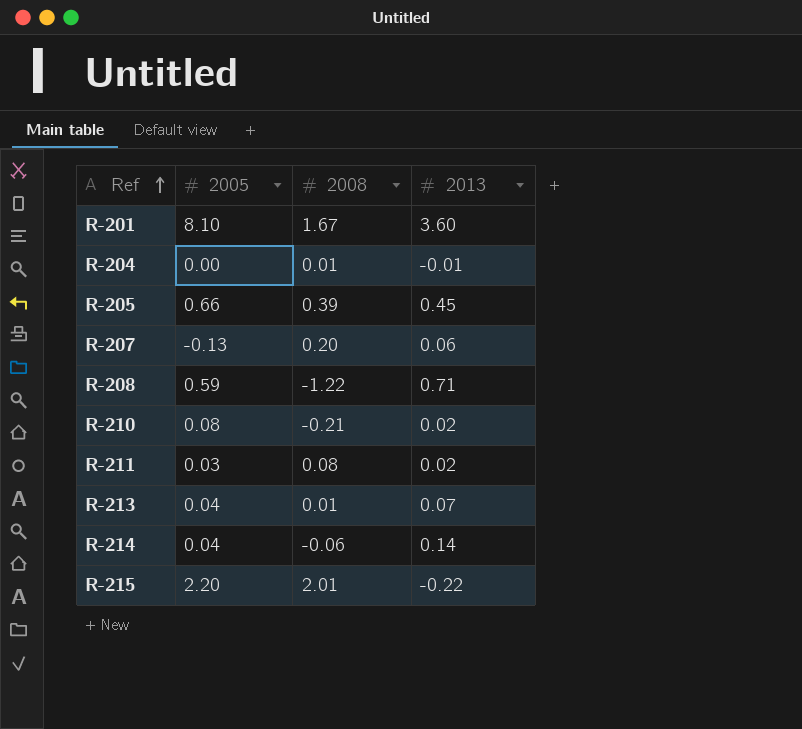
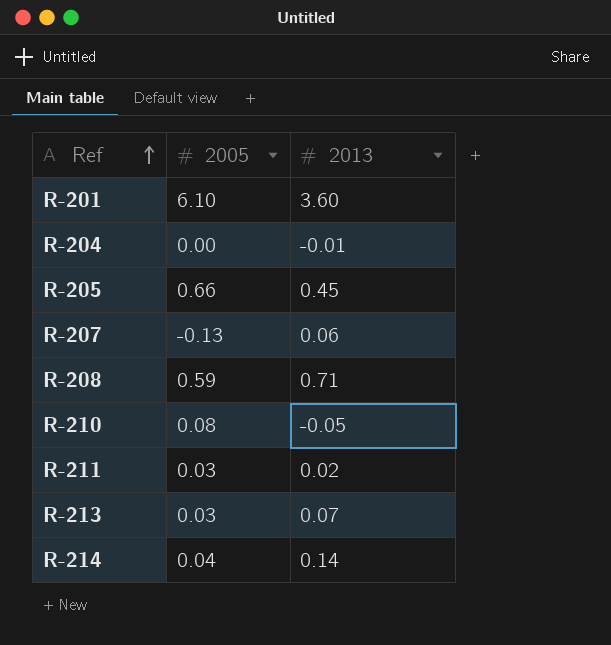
column 2008 | position: 3 -> none
row R-215: 2.20 | 2.01 | -0.22 -> none
R-201 | 2005: 8.10 -> 6.10
R-210 | 2013: 0.02 -> -0.05
R-213 | 2005: 0.04 -> 0.03

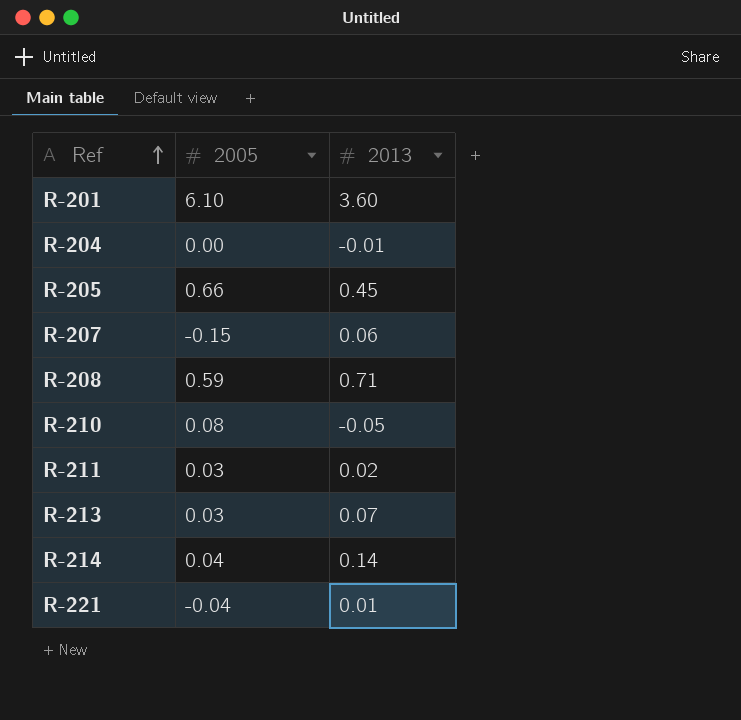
R-207 | 2005: -0.13 -> -0.15
row R-221: none -> -0.04 | 0.01

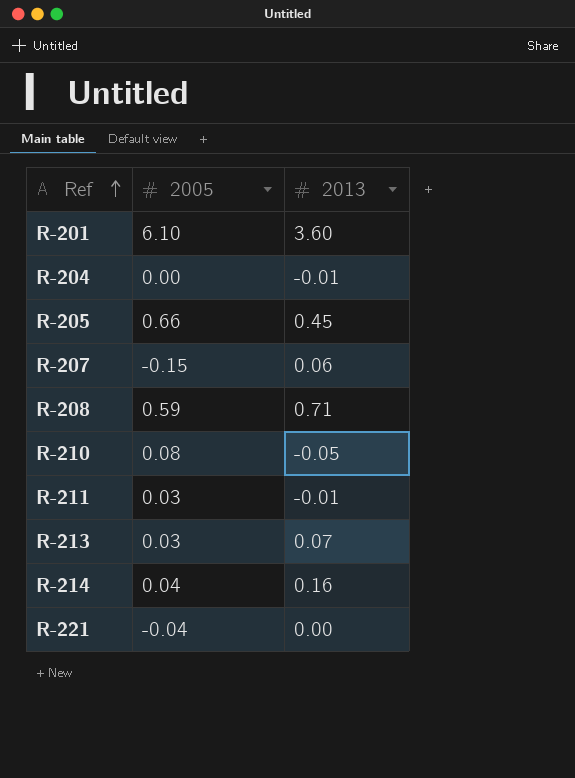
R-211 | 2013: 0.02 -> -0.01
R-214 | 2013: 0.14 -> 0.16
R-221 | 2013: 0.01 -> 0.00

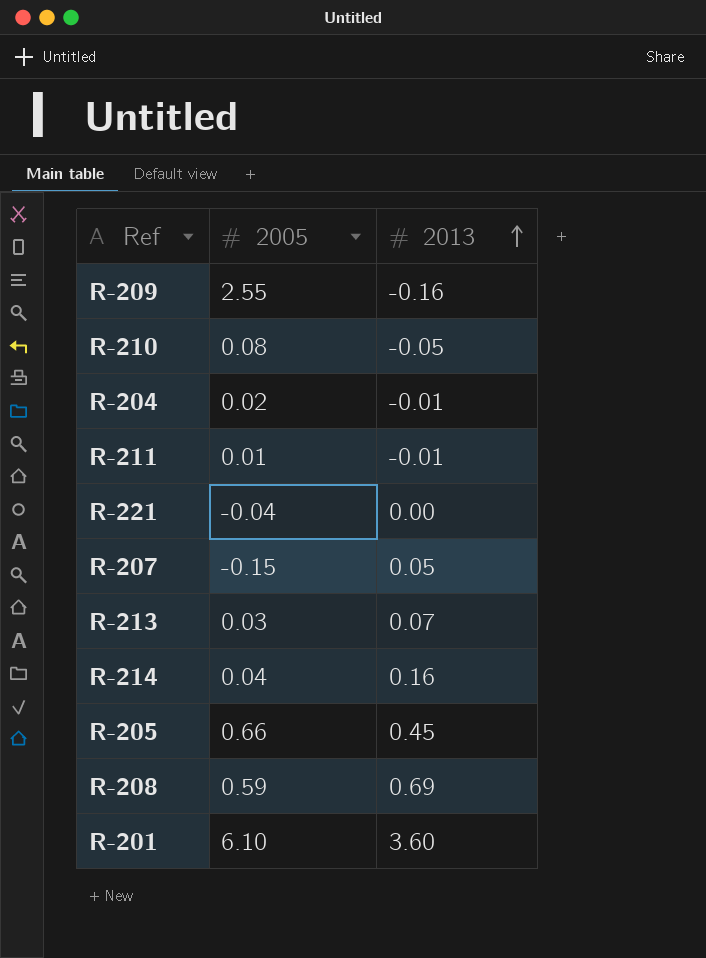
row order: Ref ascending -> 2013 ascending
row R-209: none -> 2.55 | -0.16
R-204 | 2005: 0.00 -> 0.02
R-211 | 2005: 0.03 -> 0.01
R-207 | 2013: 0.06 -> 0.05
R-208 | 2013: 0.71 -> 0.69

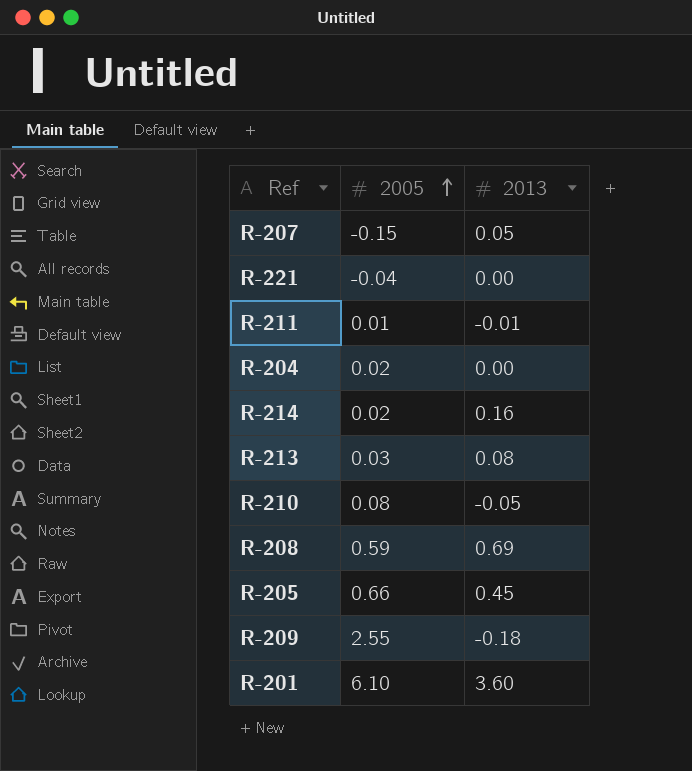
row order: 2013 ascending -> 2005 ascending
R-204 | 2013: -0.01 -> 0.00
R-214 | 2005: 0.04 -> 0.02
R-213 | 2013: 0.07 -> 0.08
R-209 | 2013: -0.16 -> -0.18

